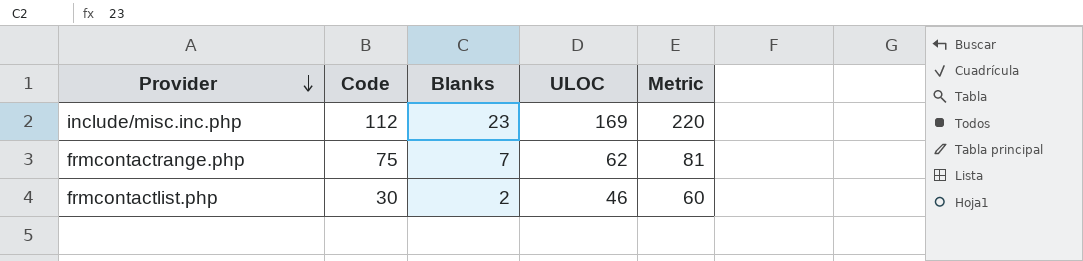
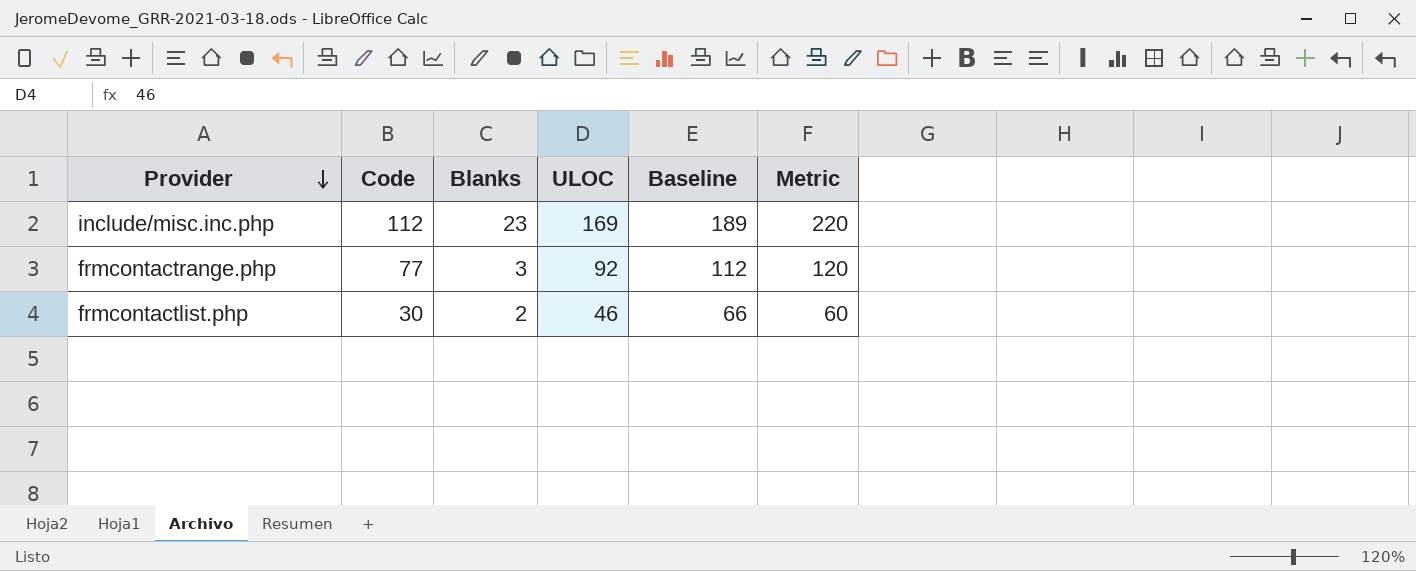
column Baseline | formula: none -> [ULOC] + 20
frmcontactrange.php | Code: 75 -> 77
frmcontactrange.php | Blanks: 7 -> 3
frmcontactrange.php | ULOC: 62 -> 92
frmcontactrange.php | Metric: 81 -> 120

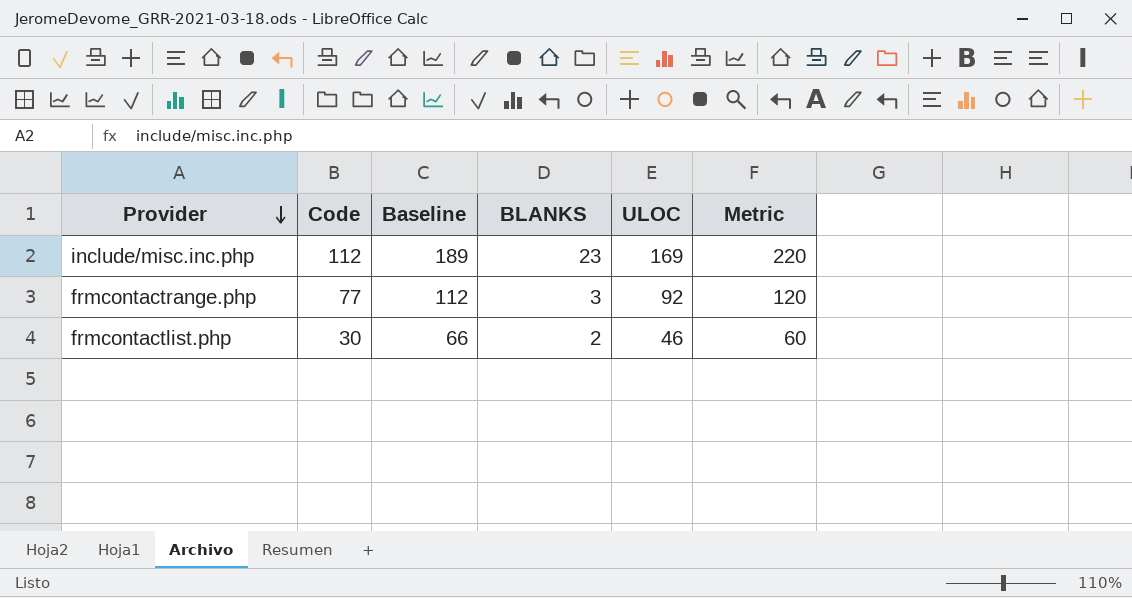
column Baseline | position: 5 -> 3
column name: Blanks -> BLANKS

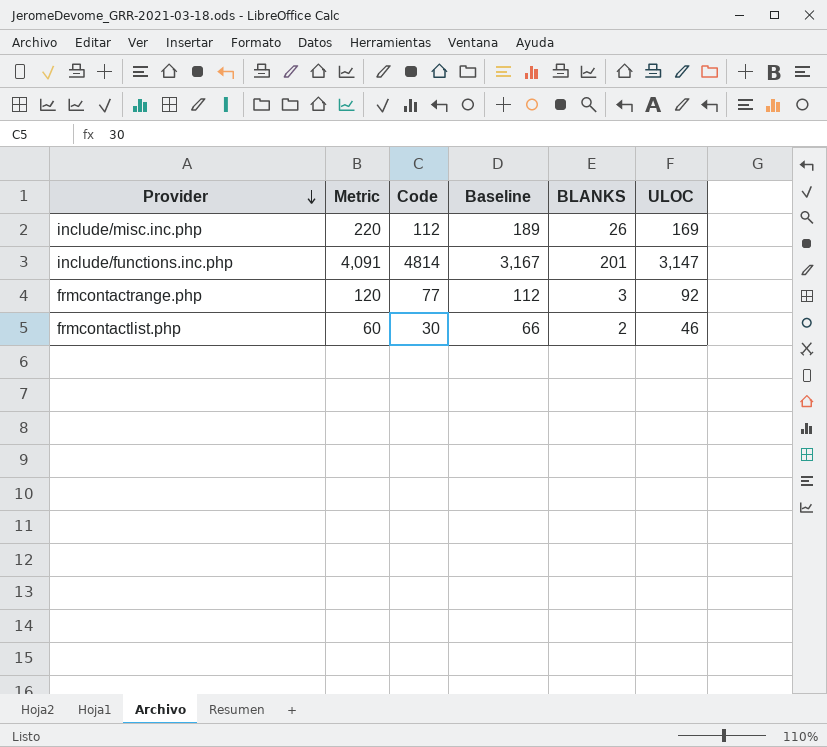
column Metric | position: 6 -> 2
include/misc.inc.php | BLANKS: 23 -> 26
row include/functions.inc.php: none -> 4,091 | 4814 | 3,167 | 201 | 3,147

